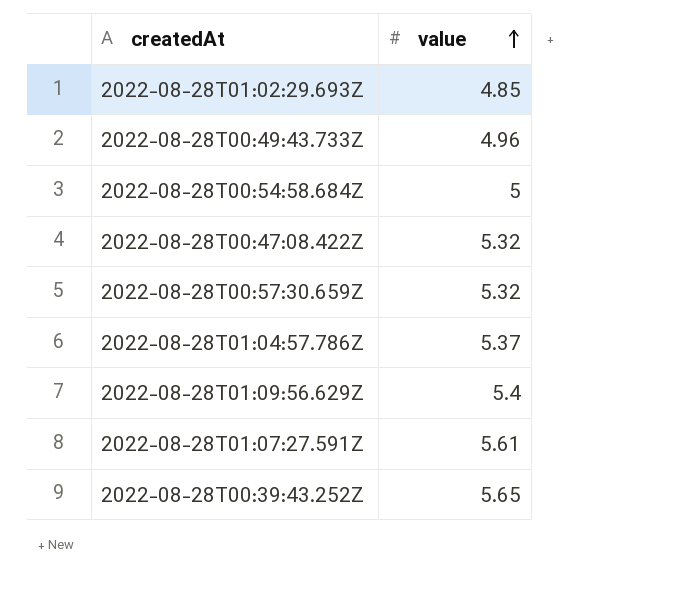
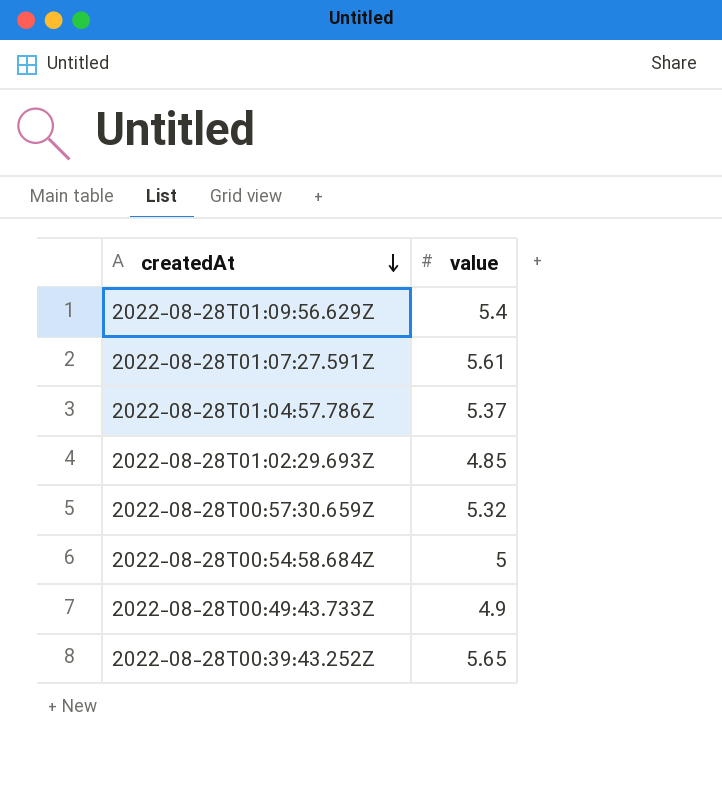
row order: value ascending -> createdAt descending
row 2022-08-28T00:47:08.422Z: 5.32 -> none
2022-08-28T00:49:43.733Z | value: 4.96 -> 4.9

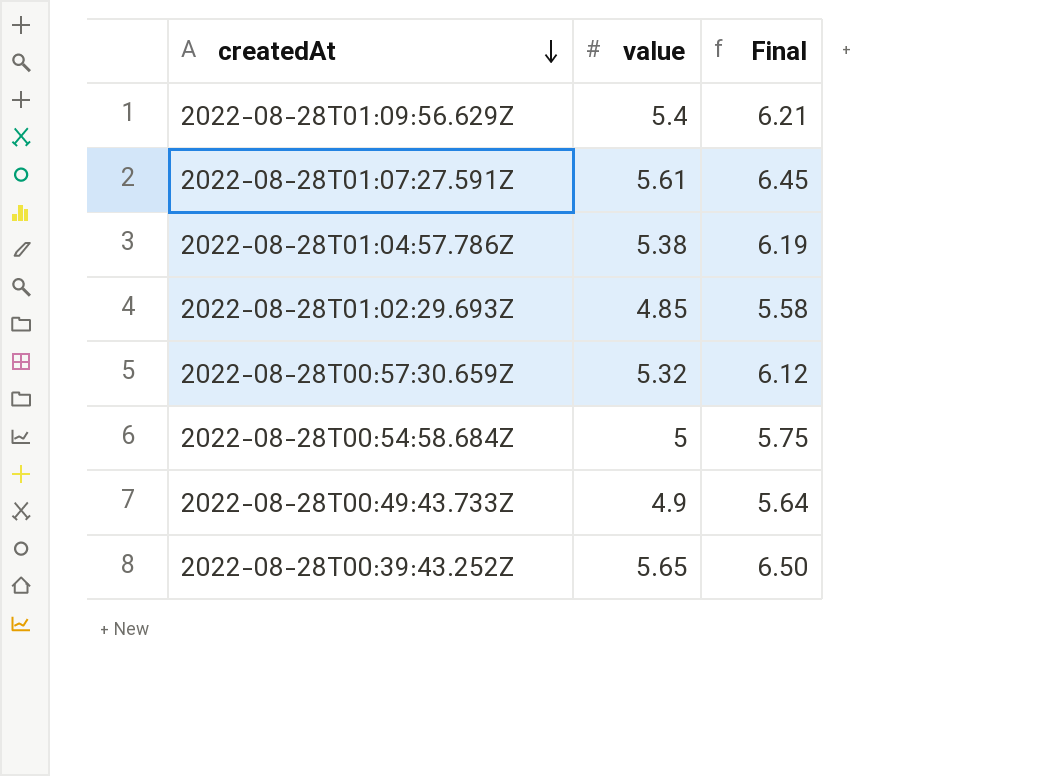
column Final | formula: none -> [value] * 1.15
2022-08-28T01:04:57.786Z | value: 5.37 -> 5.38

